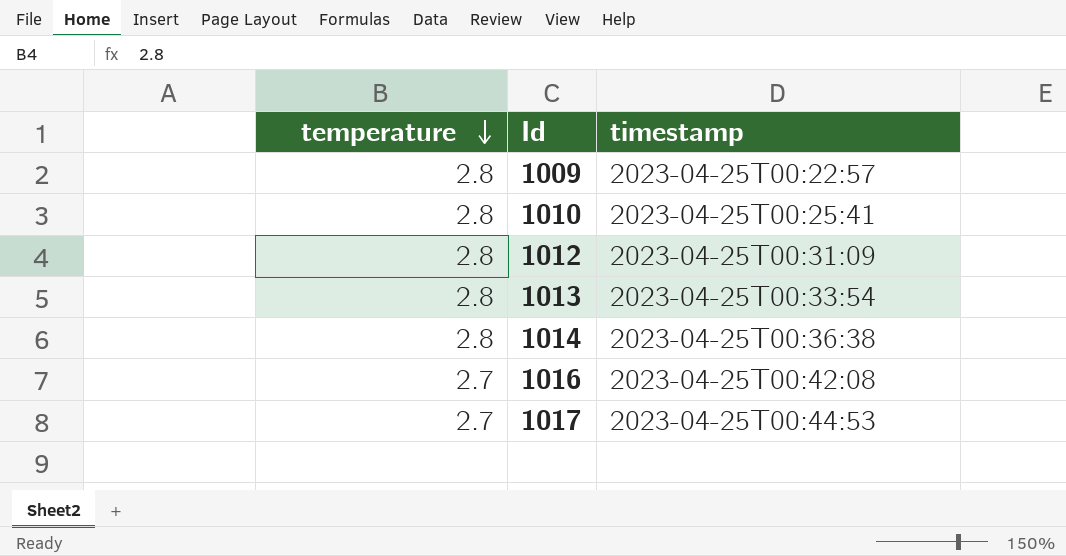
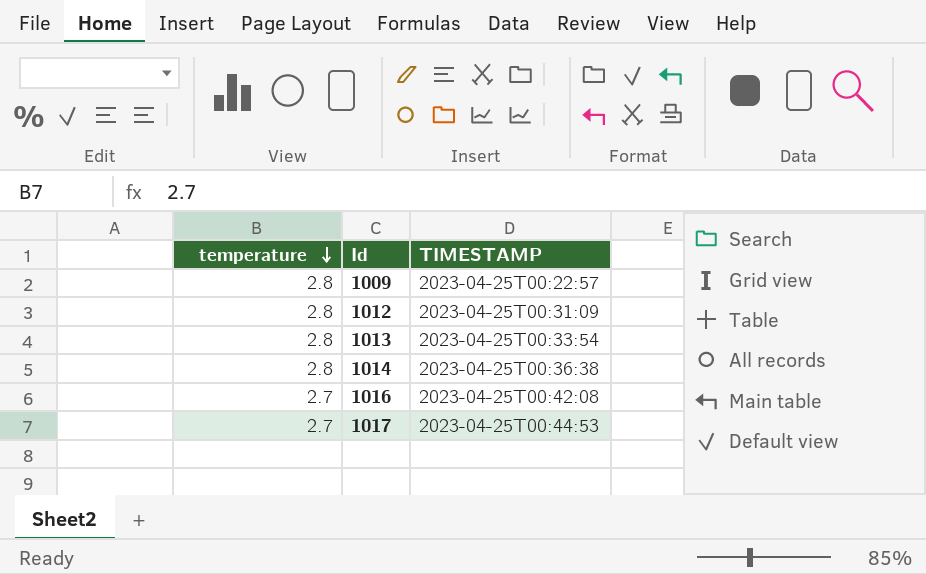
column name: timestamp -> TIMESTAMP
row 1010: 2.8 | 2023-04-25T00:25:41 -> none

